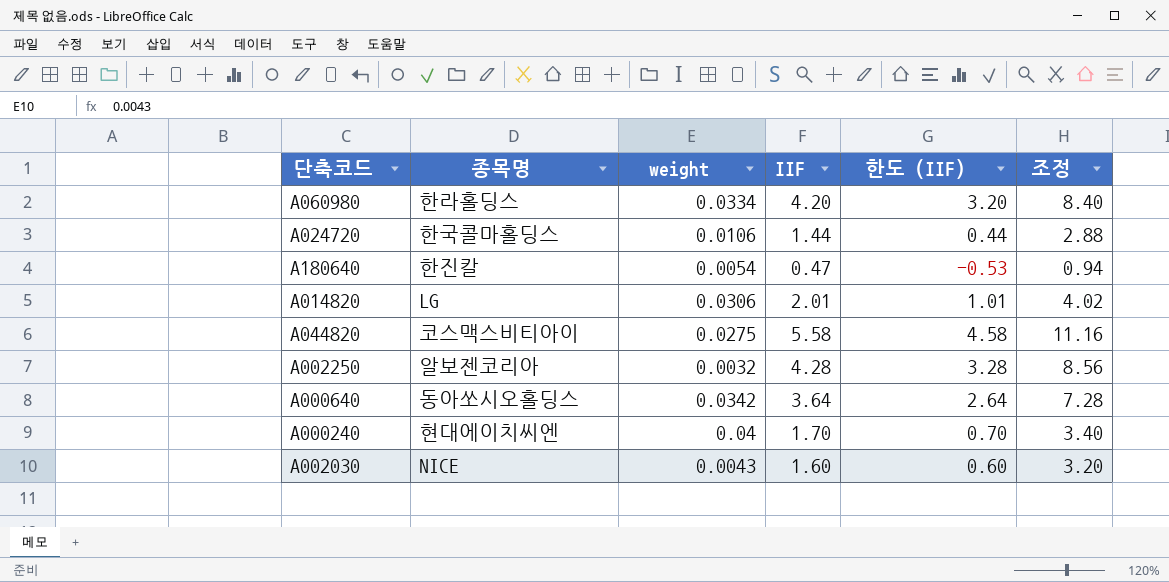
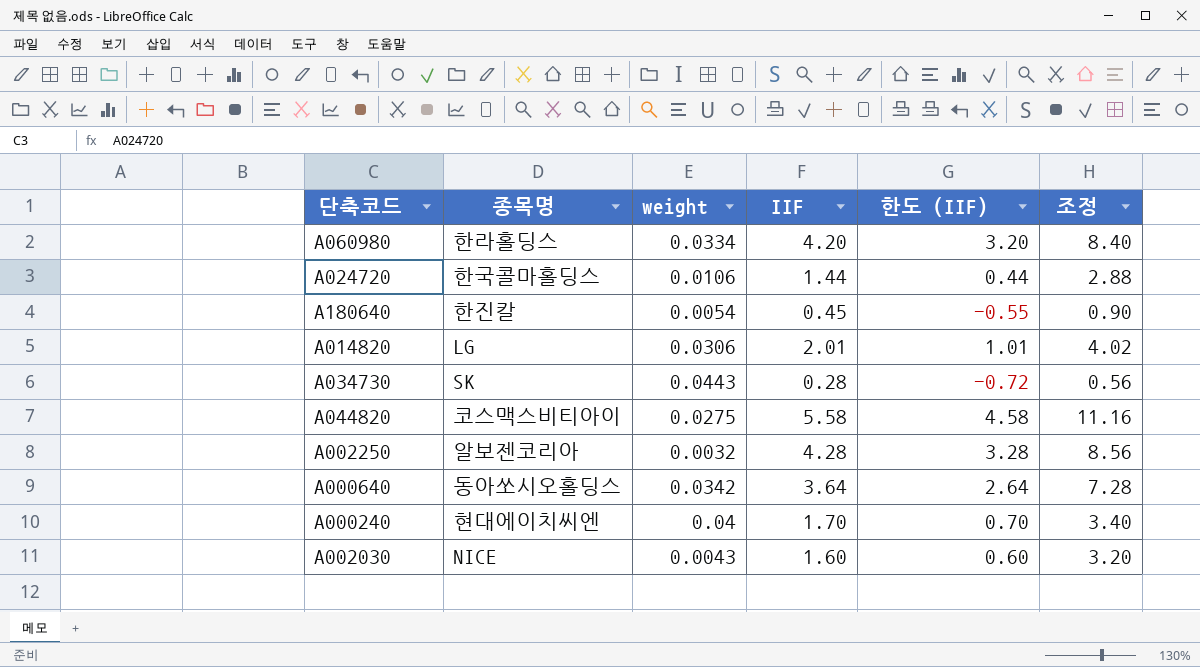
A180640 | IIF: 0.47 -> 0.45
A180640 | 한도 (IIF): -0.53 -> -0.55
A180640 | 조정: 0.94 -> 0.90
row A034730: none -> SK | 0.0443 | 0.28 | -0.72 | 0.56

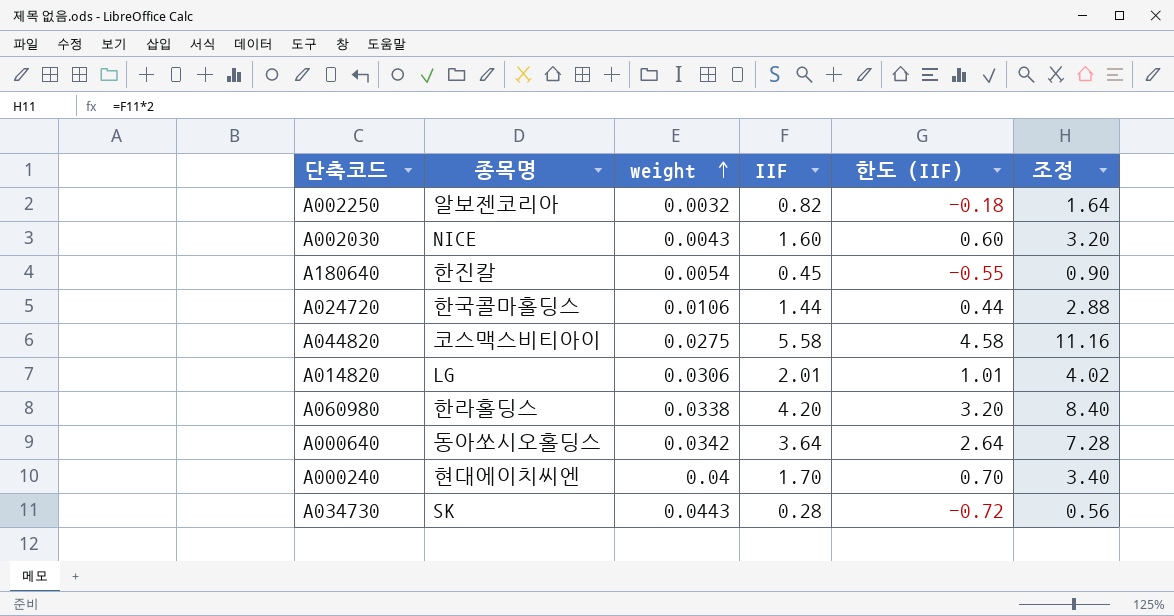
row order: none -> weight ascending
A002250 | IIF: 4.28 -> 0.82
A002250 | 한도 (IIF): 3.28 -> -0.18
A002250 | 조정: 8.56 -> 1.64
A060980 | weight: 0.0334 -> 0.0338

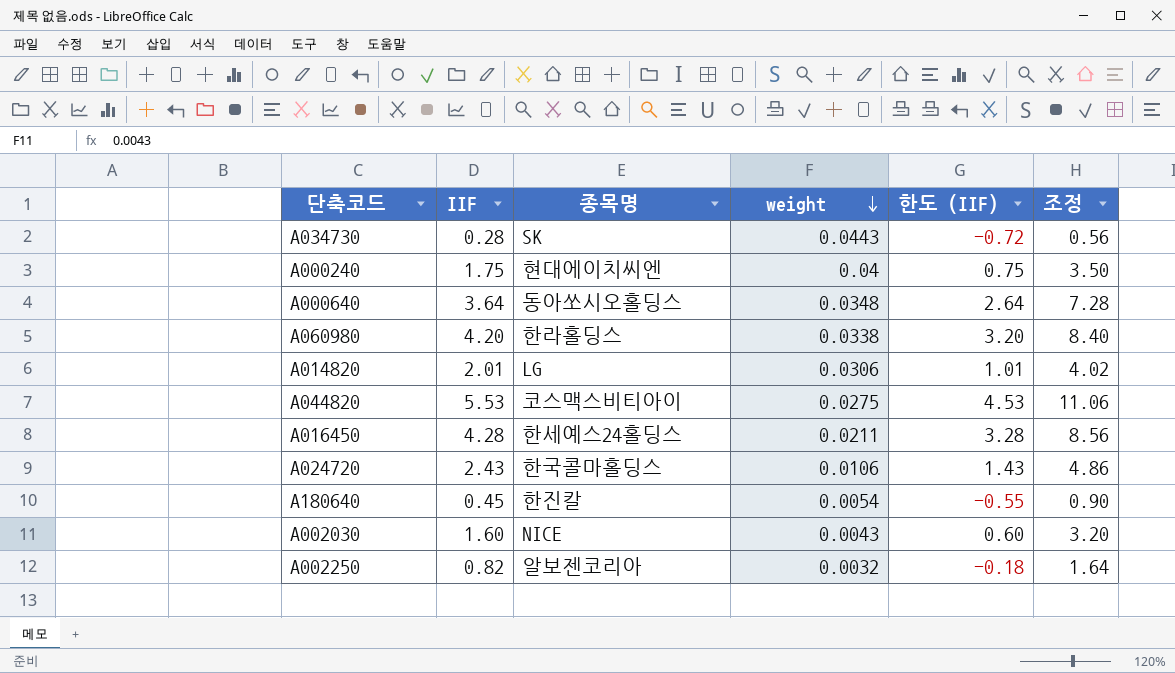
row order: weight ascending -> weight descending
column IIF | position: 4 -> 2
A000240 | IIF: 1.70 -> 1.75
A000240 | 한도 (IIF): 0.70 -> 0.75
A000240 | 조정: 3.40 -> 3.50
A000640 | weight: 0.0342 -> 0.0348
A044820 | IIF: 5.58 -> 5.53
A044820 | 한도 (IIF): 4.58 -> 4.53
A044820 | 조정: 11.16 -> 11.06
row A016450: none -> 4.28 | 한세예스24홀딩스 | 0.0211 | 3.28 | 8.56
A024720 | IIF: 1.44 -> 2.43
A024720 | 한도 (IIF): 0.44 -> 1.43
A024720 | 조정: 2.88 -> 4.86

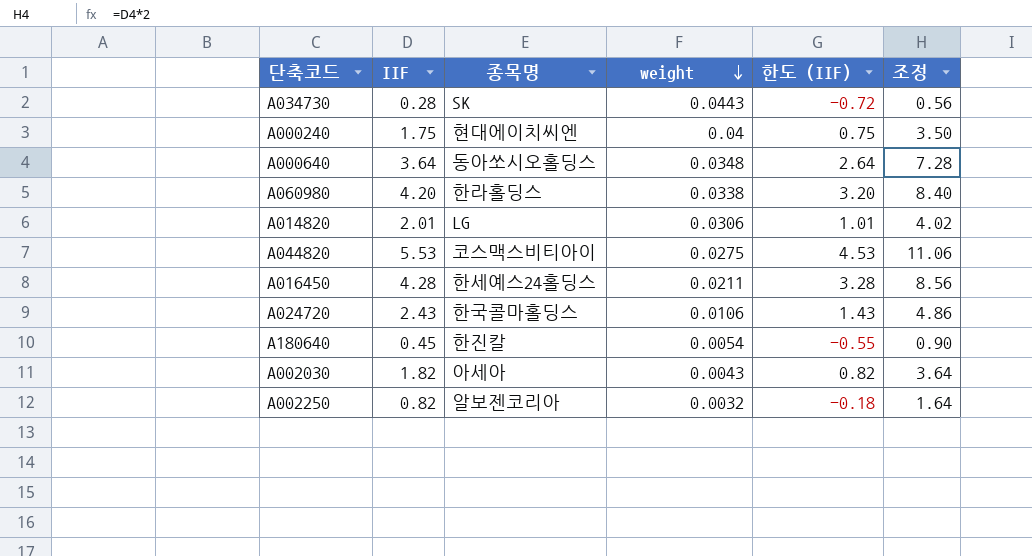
A002030 | IIF: 1.60 -> 1.82
A002030 | 종목명: NICE -> 아세아
A002030 | 한도 (IIF): 0.60 -> 0.82
A002030 | 조정: 3.20 -> 3.64

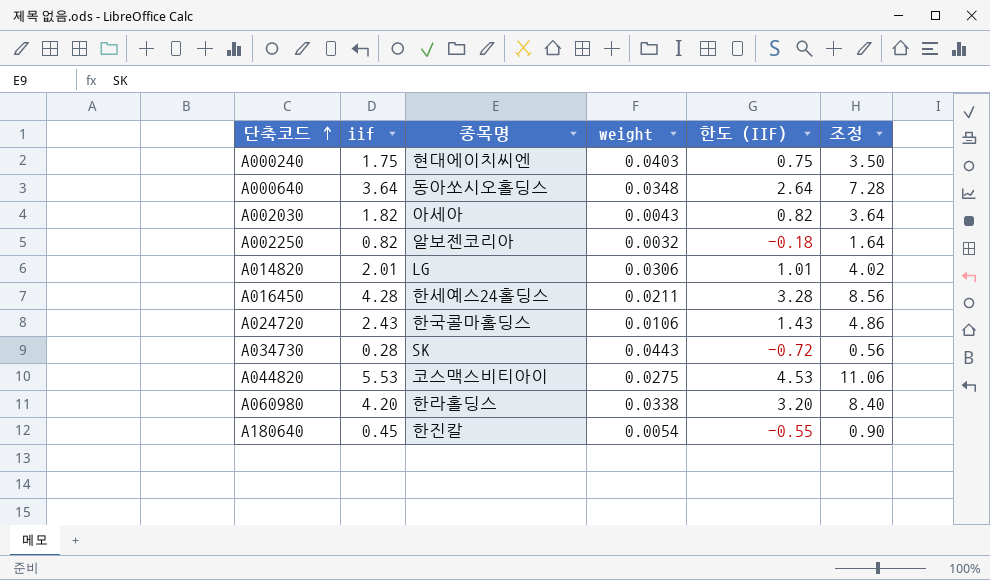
row order: weight descending -> 단축코드 ascending
column name: IIF -> iif
A000240 | weight: 0.04 -> 0.0403

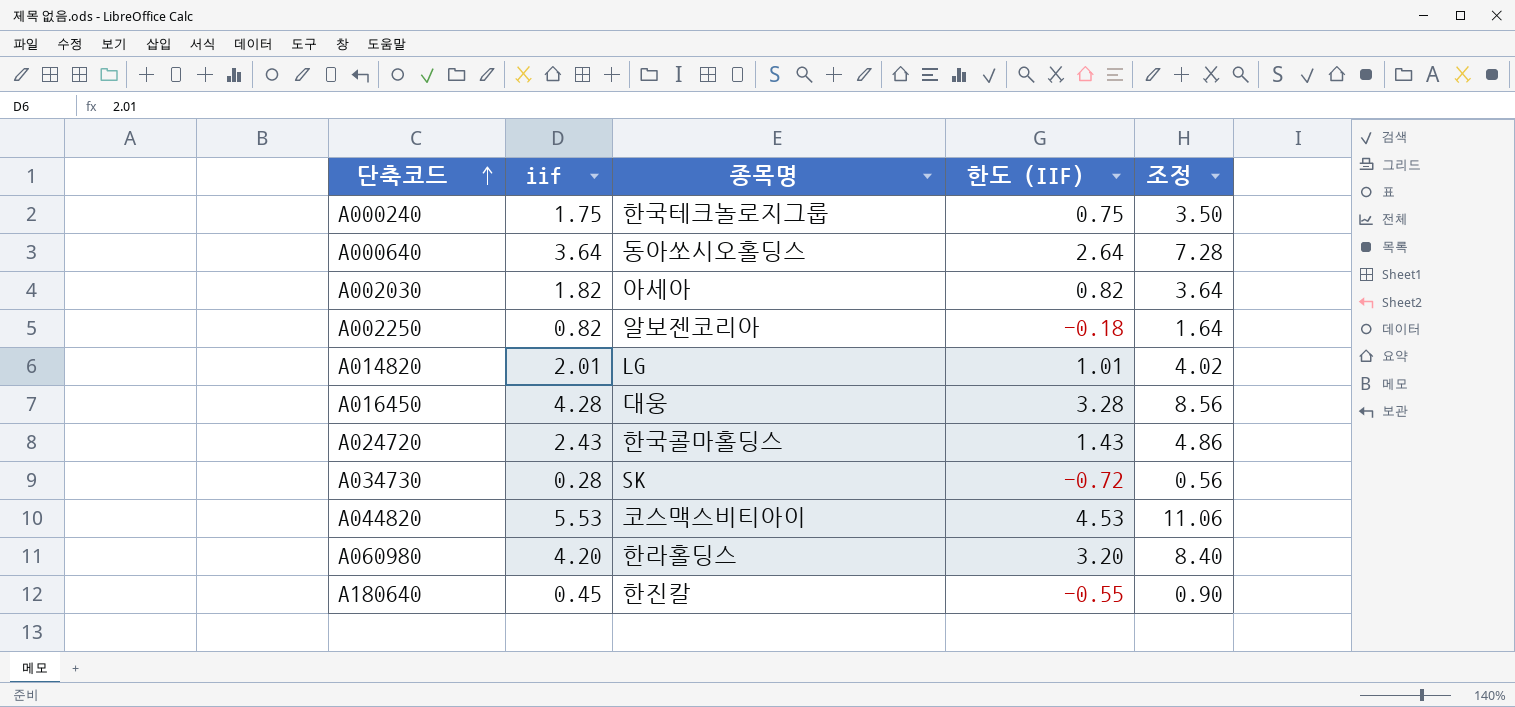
column weight | position: 4 -> none
A000240 | 종목명: 현대에이치씨엔 -> 한국테크놀로지그룹
A016450 | 종목명: 한세예스24홀딩스 -> 대웅

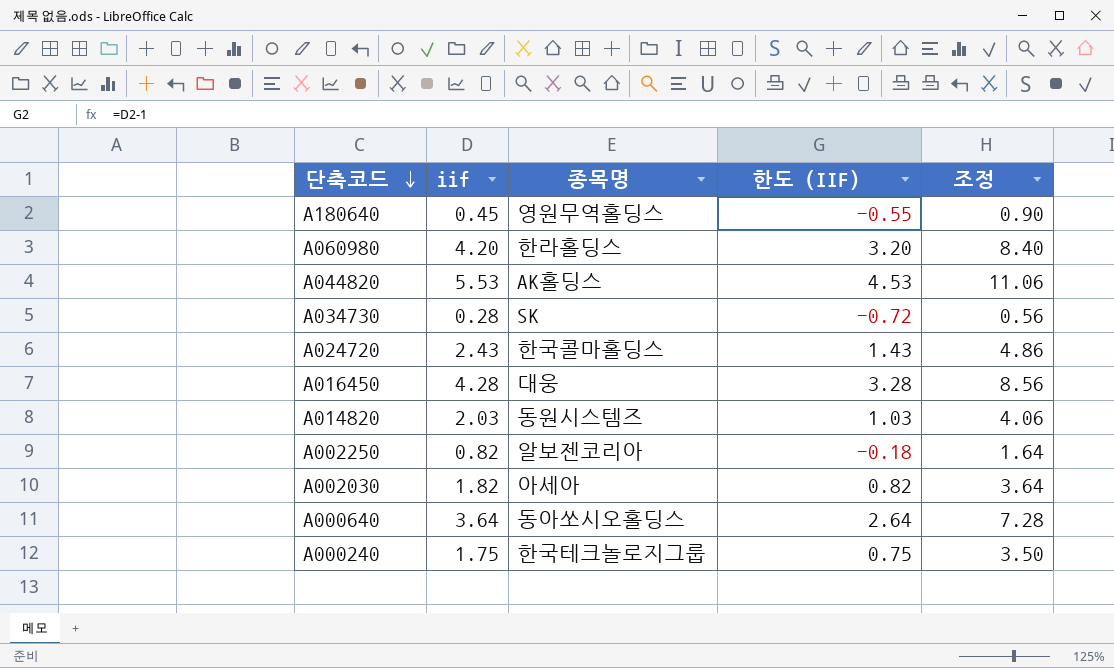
row order: 단축코드 ascending -> 단축코드 descending
A180640 | 종목명: 한진칼 -> 영원무역홀딩스
A044820 | 종목명: 코스맥스비티아이 -> AK홀딩스
A014820 | iif: 2.01 -> 2.03
A014820 | 종목명: LG -> 동원시스템즈
A014820 | 한도 (IIF): 1.01 -> 1.03
A014820 | 조정: 4.02 -> 4.06

